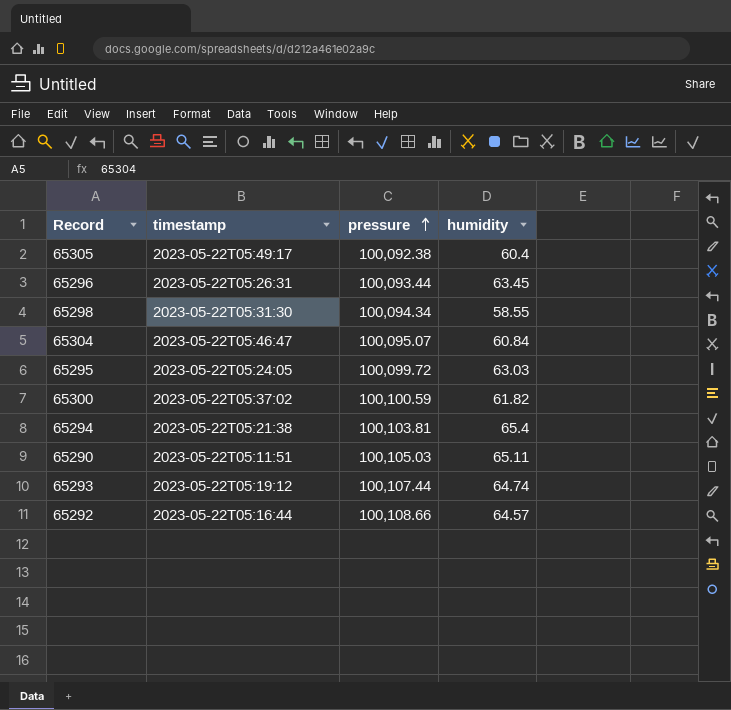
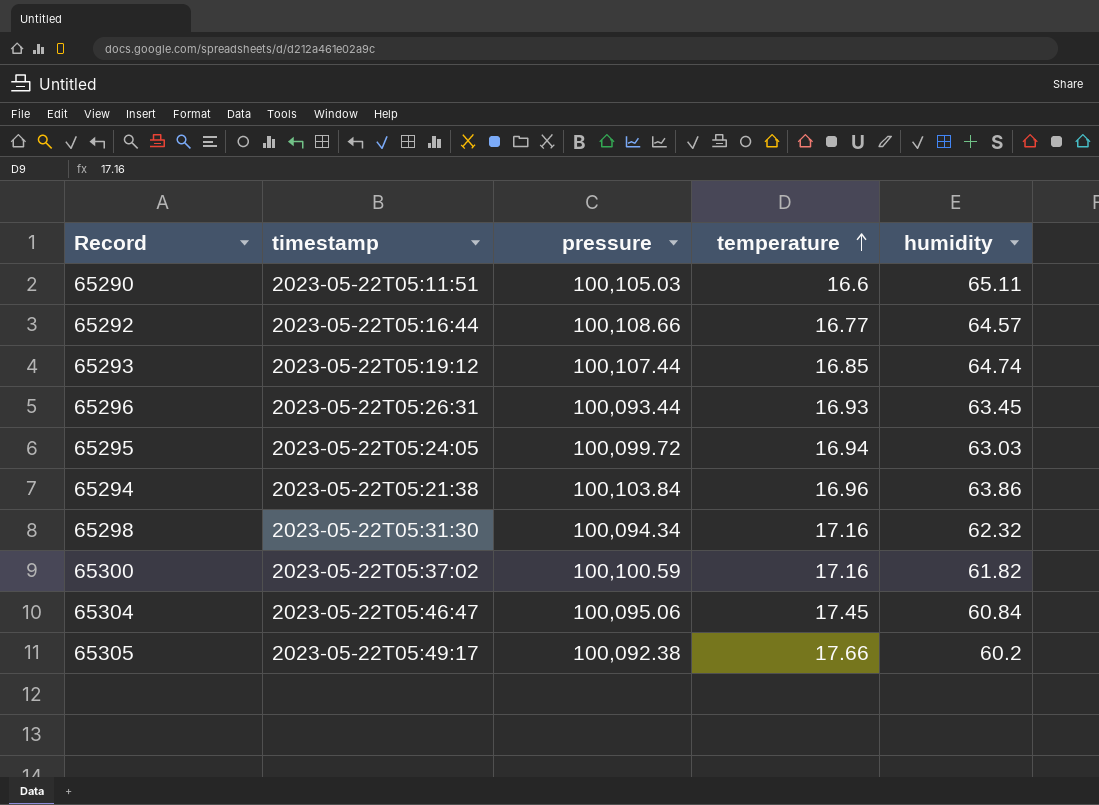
row order: pressure ascending -> temperature ascending
column temperature | position: none -> 4
65294 | pressure: 100,103.81 -> 100,103.84
65294 | humidity: 65.4 -> 63.86
65298 | humidity: 58.55 -> 62.32
65304 | pressure: 100,095.07 -> 100,095.06
65305 | humidity: 60.4 -> 60.2

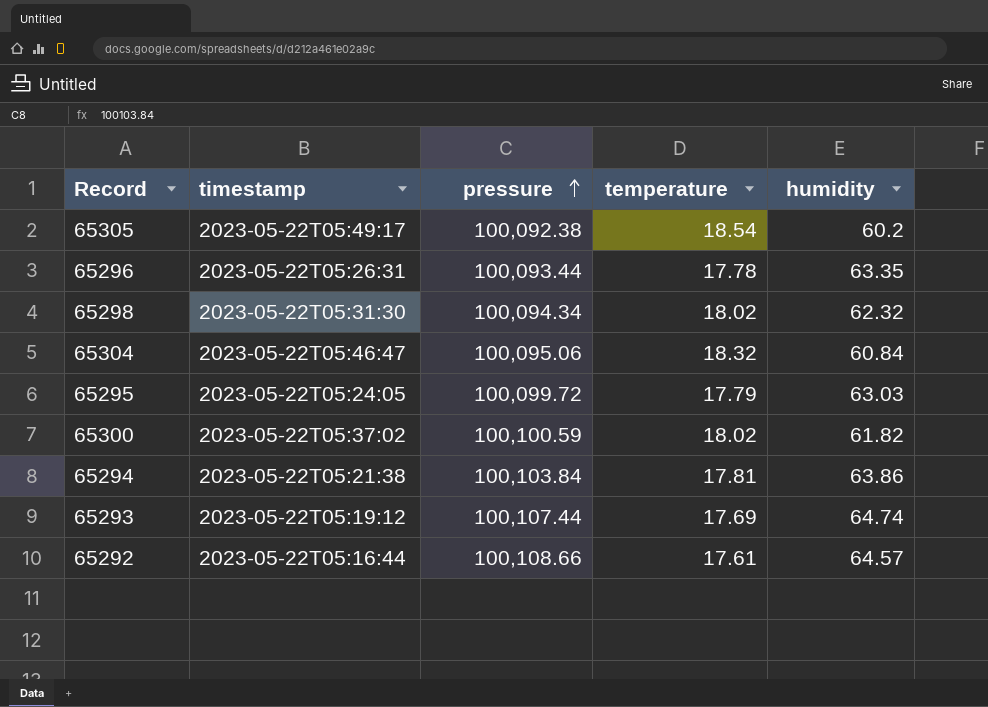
row order: temperature ascending -> pressure ascending
row 65290: 2023-05-22T05:11:51 | 100,105.03 | 16.6 | 65.11 -> none
65305 | temperature: 17.66 -> 18.54
65296 | temperature: 16.93 -> 17.78
65296 | humidity: 63.45 -> 63.35
65298 | temperature: 17.16 -> 18.02
65304 | temperature: 17.45 -> 18.32
65295 | temperature: 16.94 -> 17.79
65300 | temperature: 17.16 -> 18.02
65294 | temperature: 16.96 -> 17.81
65293 | temperature: 16.85 -> 17.69
65292 | temperature: 16.77 -> 17.61

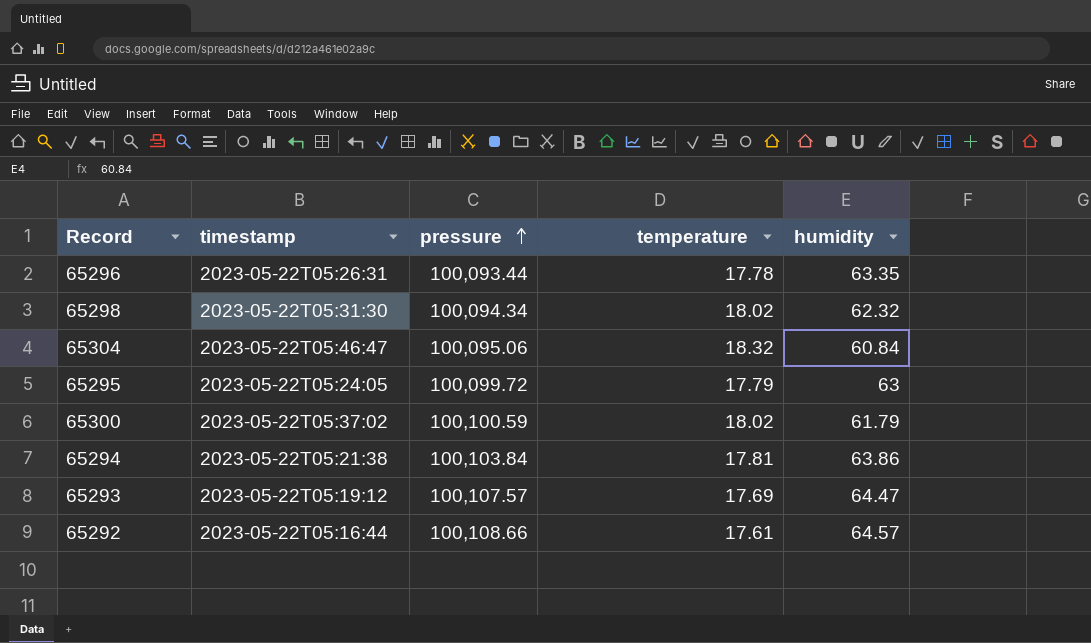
row 65305: 2023-05-22T05:49:17 | 100,092.38 | 18.54 | 60.2 -> none
65295 | humidity: 63.03 -> 63
65300 | humidity: 61.82 -> 61.79
65293 | pressure: 100,107.44 -> 100,107.57
65293 | humidity: 64.74 -> 64.47

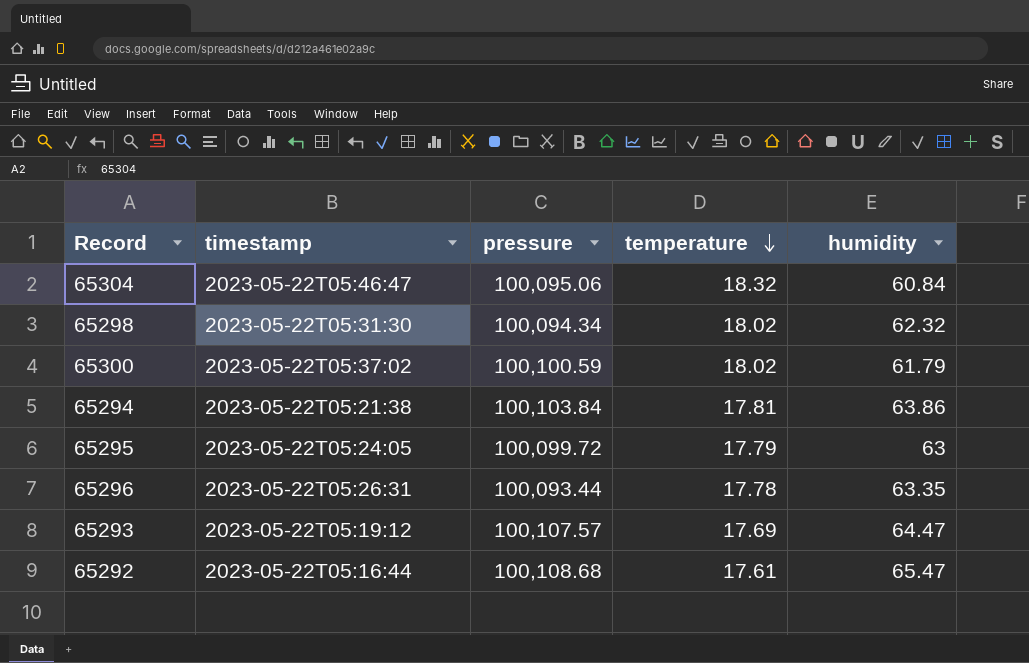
row order: pressure ascending -> temperature descending
65292 | pressure: 100,108.66 -> 100,108.68
65292 | humidity: 64.57 -> 65.47

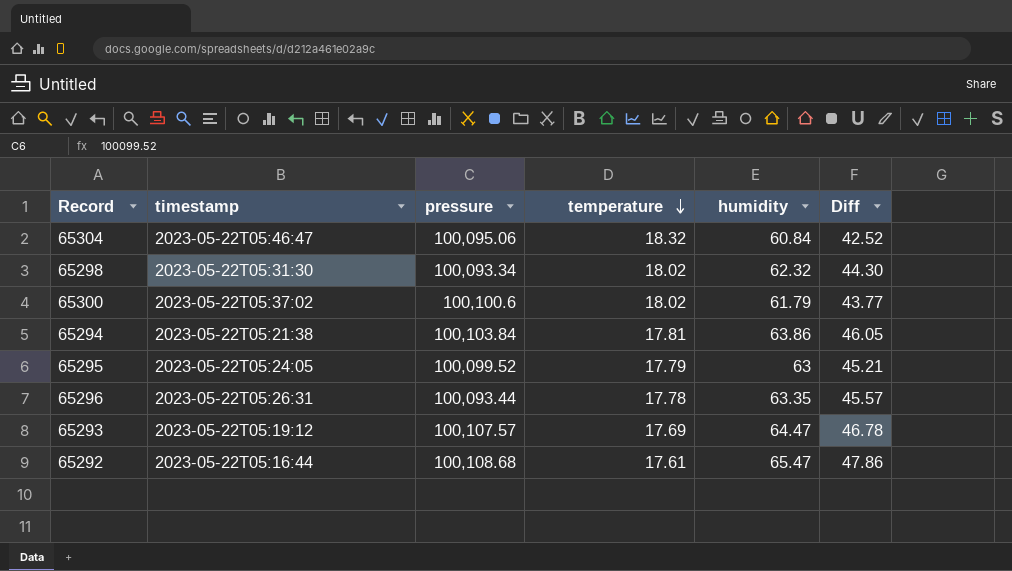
column Diff | formula: none -> [humidity] - [temperature]
65298 | pressure: 100,094.34 -> 100,093.34
65300 | pressure: 100,100.59 -> 100,100.6
65295 | pressure: 100,099.72 -> 100,099.52

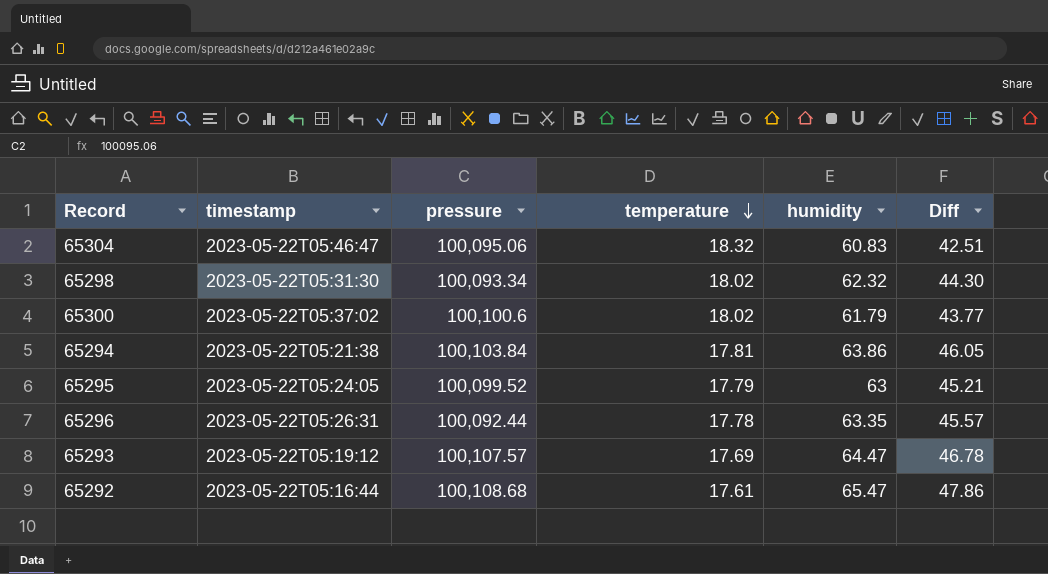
65304 | humidity: 60.84 -> 60.83
65304 | Diff: 42.52 -> 42.51
65296 | pressure: 100,093.44 -> 100,092.44

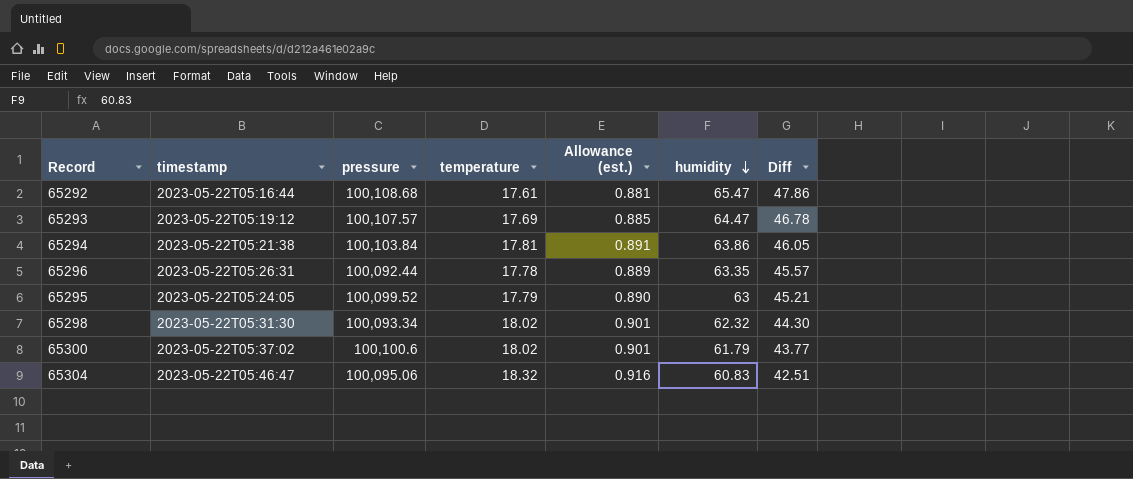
row order: temperature descending -> humidity descending
column Allowance (est.) | formula: none -> [temperature] * 0.05

